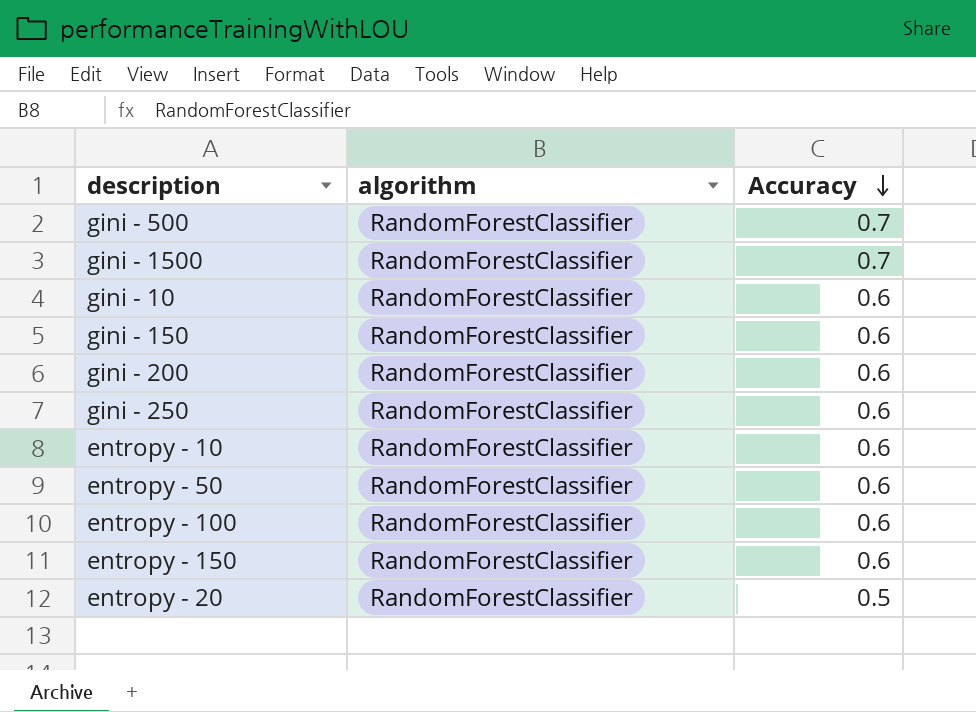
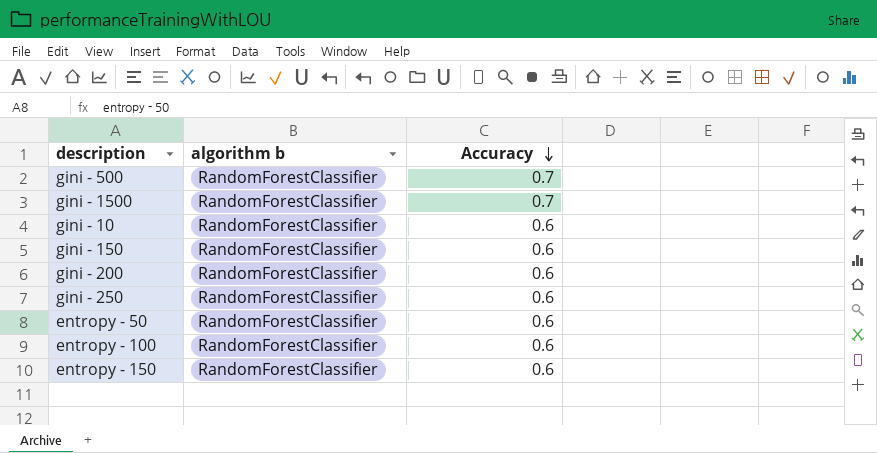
column name: algorithm -> algorithm b
row entropy - 10: RandomForestClassifier | 0.6 -> none
row entropy - 20: RandomForestClassifier | 0.5 -> none

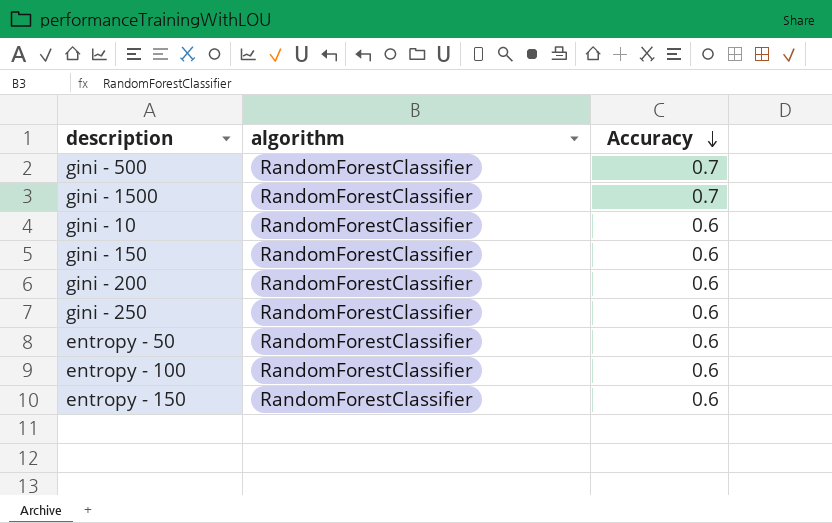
column name: algorithm b -> algorithm

